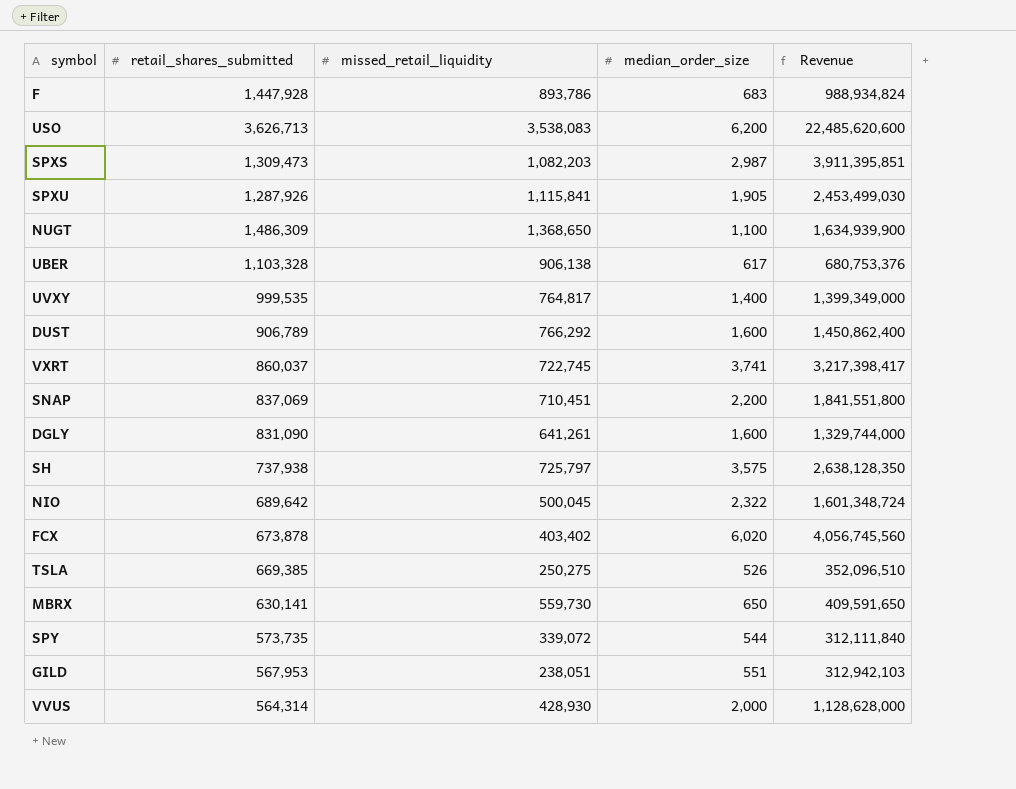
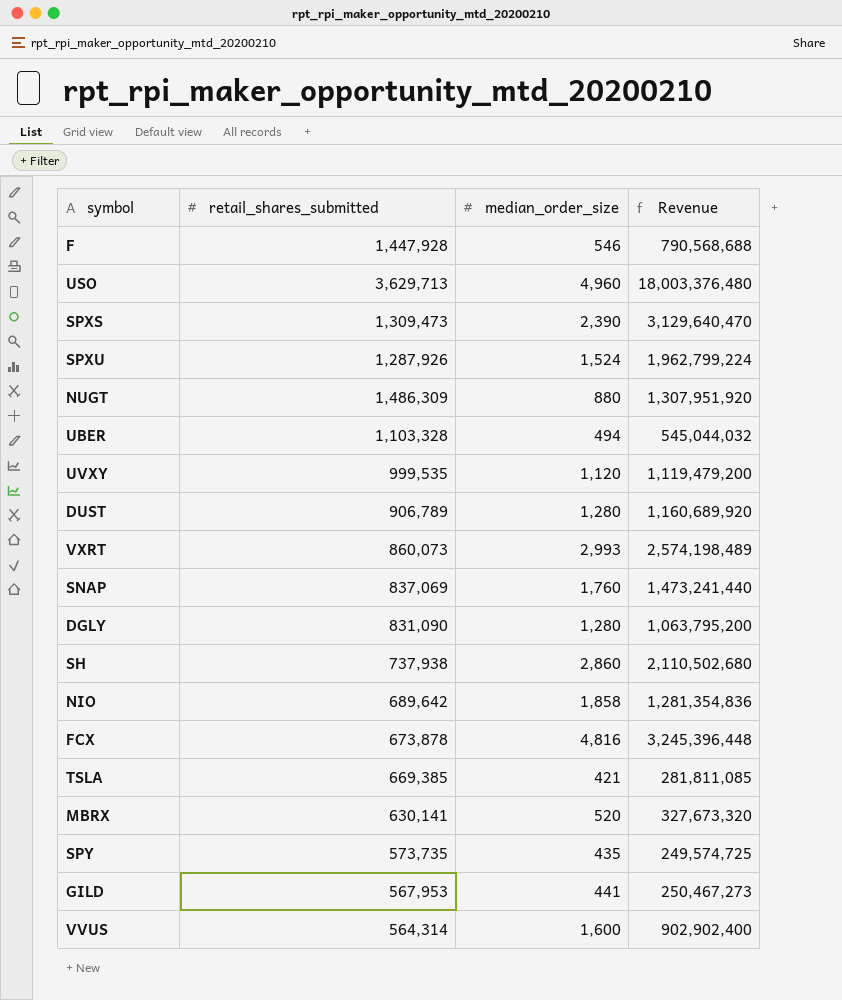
column missed_retail_liquidity | position: 3 -> none
F | median_order_size: 683 -> 546
F | Revenue: 988,934,824 -> 790,568,688
USO | retail_shares_submitted: 3,626,713 -> 3,629,713
USO | median_order_size: 6,200 -> 4,960
USO | Revenue: 22,485,620,600 -> 18,003,376,480
SPXS | median_order_size: 2,987 -> 2,390
SPXS | Revenue: 3,911,395,851 -> 3,129,640,470
SPXU | median_order_size: 1,905 -> 1,524
SPXU | Revenue: 2,453,499,030 -> 1,962,799,224
NUGT | median_order_size: 1,100 -> 880
NUGT | Revenue: 1,634,939,900 -> 1,307,951,920
UBER | median_order_size: 617 -> 494
UBER | Revenue: 680,753,376 -> 545,044,032
UVXY | median_order_size: 1,400 -> 1,120
UVXY | Revenue: 1,399,349,000 -> 1,119,479,200
DUST | median_order_size: 1,600 -> 1,280
DUST | Revenue: 1,450,862,400 -> 1,160,689,920
VXRT | retail_shares_submitted: 860,037 -> 860,073
VXRT | median_order_size: 3,741 -> 2,993
VXRT | Revenue: 3,217,398,417 -> 2,574,198,489
SNAP | median_order_size: 2,200 -> 1,760
SNAP | Revenue: 1,841,551,800 -> 1,473,241,440
DGLY | median_order_size: 1,600 -> 1,280
DGLY | Revenue: 1,329,744,000 -> 1,063,795,200
SH | median_order_size: 3,575 -> 2,860
SH | Revenue: 2,638,128,350 -> 2,110,502,680
NIO | median_order_size: 2,322 -> 1,858
NIO | Revenue: 1,601,348,724 -> 1,281,354,836
FCX | median_order_size: 6,020 -> 4,816
FCX | Revenue: 4,056,745,560 -> 3,245,396,448
TSLA | median_order_size: 526 -> 421
TSLA | Revenue: 352,096,510 -> 281,811,085
MBRX | median_order_size: 650 -> 520
MBRX | Revenue: 409,591,650 -> 327,673,320
SPY | median_order_size: 544 -> 435
SPY | Revenue: 312,111,840 -> 249,574,725
GILD | median_order_size: 551 -> 441
GILD | Revenue: 312,942,103 -> 250,467,273
VVUS | median_order_size: 2,000 -> 1,600
VVUS | Revenue: 1,128,628,000 -> 902,902,400

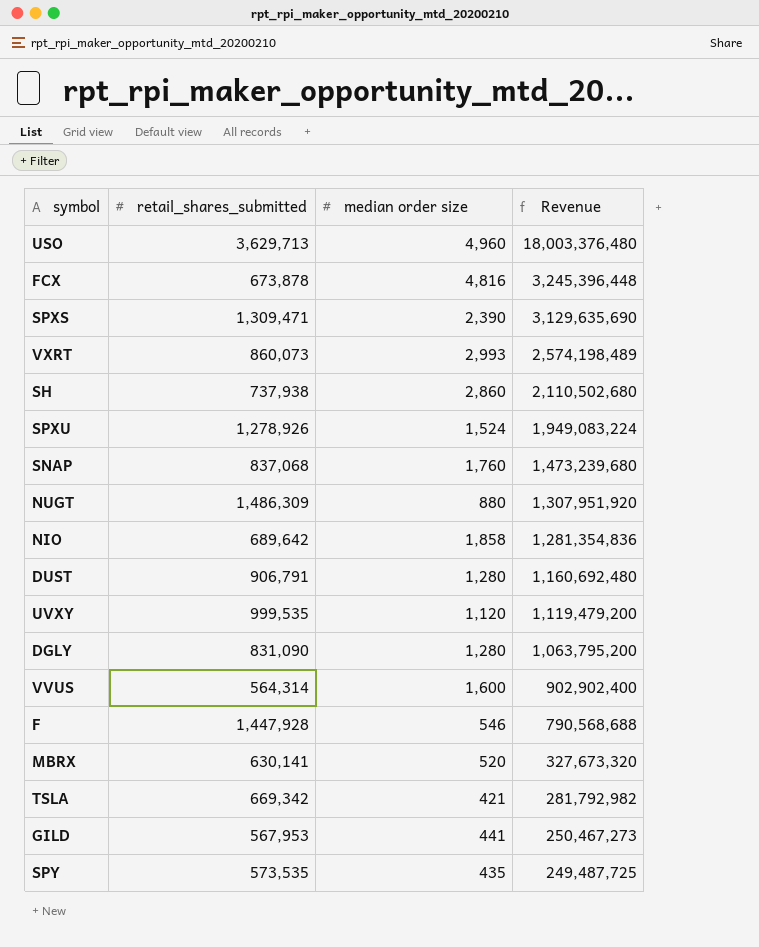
row order: none -> Revenue descending
column name: median_order_size -> median order size
row UBER: 1,103,328 | 494 | 545,044,032 -> none
SPXS | retail_shares_submitted: 1,309,473 -> 1,309,471
SPXS | Revenue: 3,129,640,470 -> 3,129,635,690
SPXU | retail_shares_submitted: 1,287,926 -> 1,278,926
SPXU | Revenue: 1,962,799,224 -> 1,949,083,224
SNAP | retail_shares_submitted: 837,069 -> 837,068
SNAP | Revenue: 1,473,241,440 -> 1,473,239,680
DUST | retail_shares_submitted: 906,789 -> 906,791
DUST | Revenue: 1,160,689,920 -> 1,160,692,480
TSLA | retail_shares_submitted: 669,385 -> 669,342
TSLA | Revenue: 281,811,085 -> 281,792,982
SPY | retail_shares_submitted: 573,735 -> 573,535
SPY | Revenue: 249,574,725 -> 249,487,725

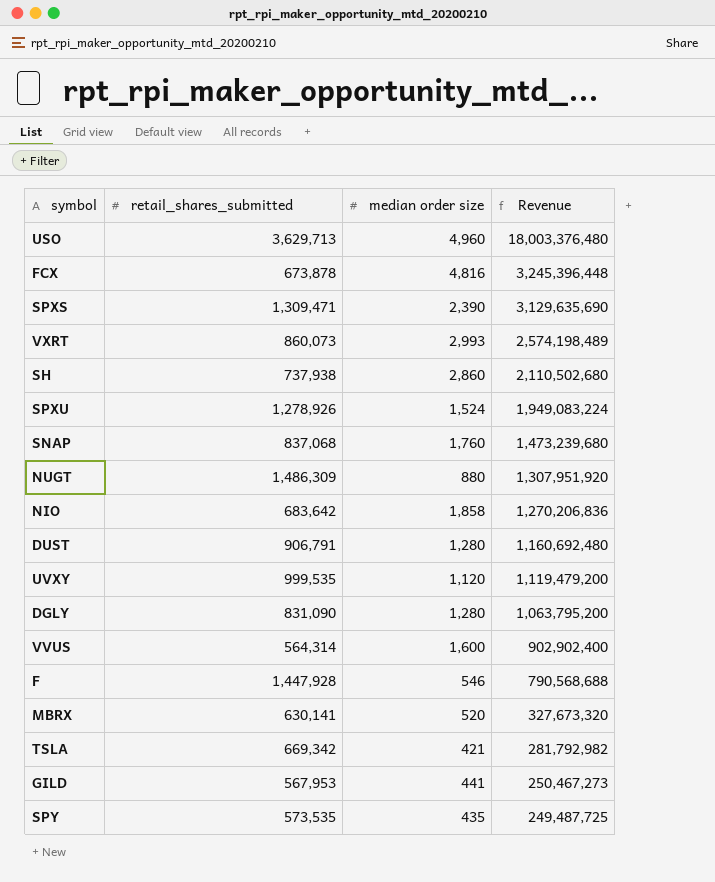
NIO | retail_shares_submitted: 689,642 -> 683,642
NIO | Revenue: 1,281,354,836 -> 1,270,206,836

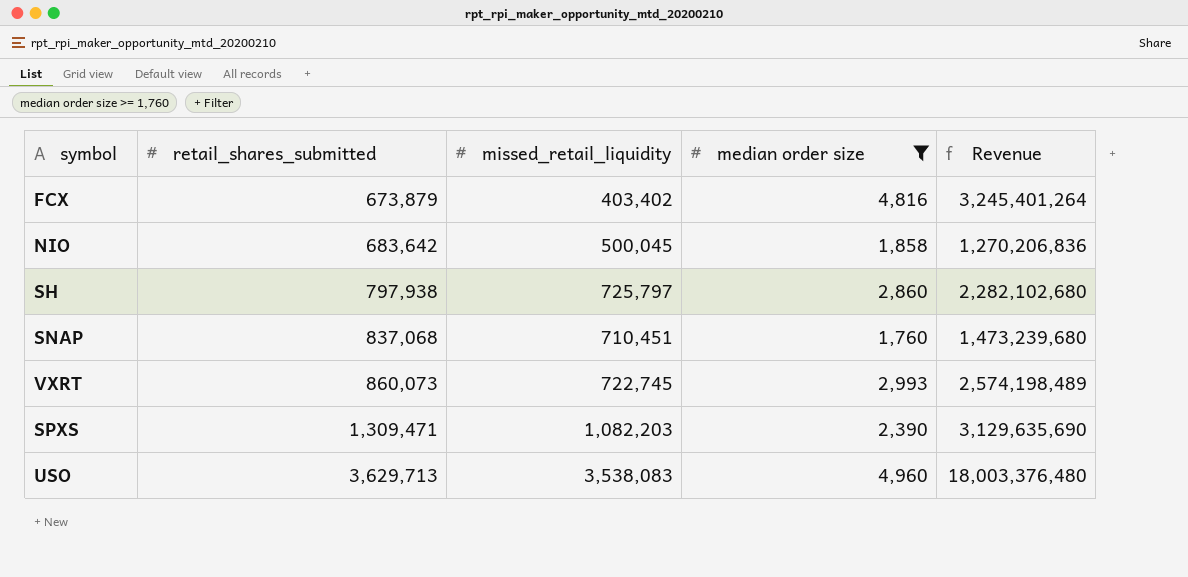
filter: none -> median order size >= 1,760
row order: Revenue descending -> retail_shares_submitted ascending
column missed_retail_liquidity | position: none -> 3
FCX | retail_shares_submitted: 673,878 -> 673,879
FCX | Revenue: 3,245,396,448 -> 3,245,401,264
SH | retail_shares_submitted: 737,938 -> 797,938
SH | Revenue: 2,110,502,680 -> 2,282,102,680

